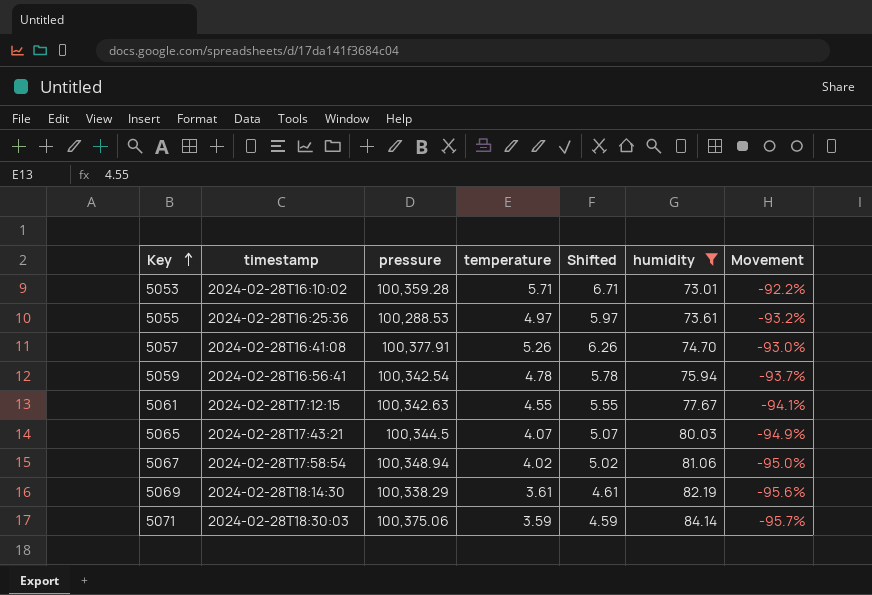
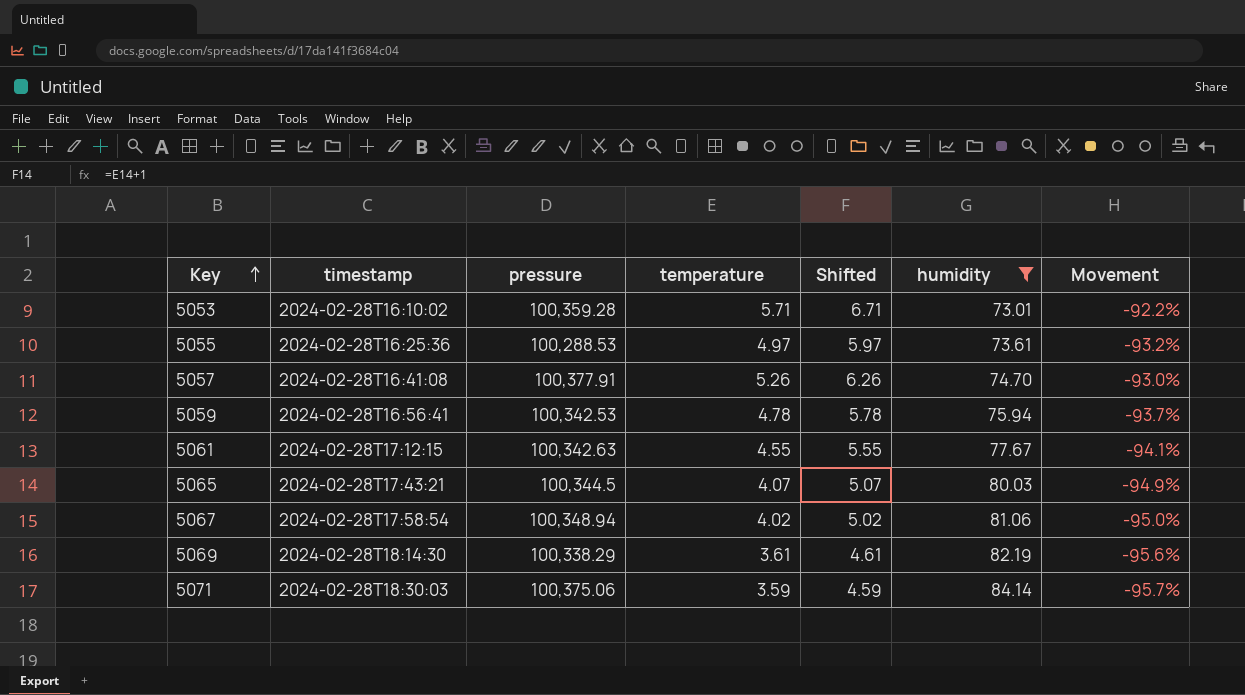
5059 | pressure: 100,342.54 -> 100,342.53

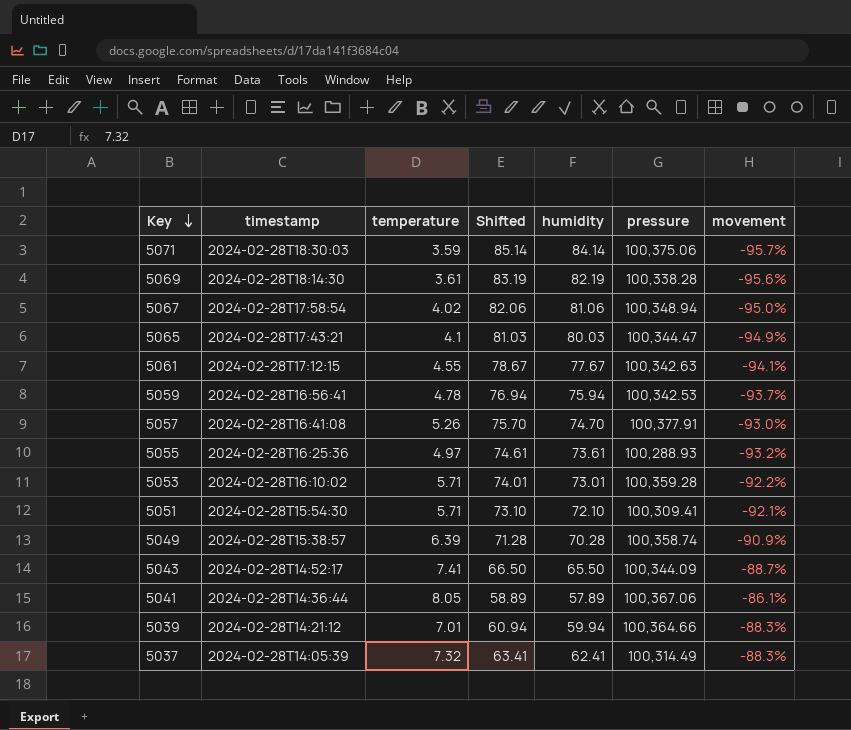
filter: humidity >= 73.01 -> none
row order: Key ascending -> Key descending
column Shifted | formula: [temperature] + 1 -> [humidity] + 1
column pressure | position: 3 -> 6
column name: Movement -> movement
5069 | pressure: 100,338.29 -> 100,338.28
5065 | temperature: 4.07 -> 4.1
5065 | pressure: 100,344.5 -> 100,344.47
5055 | pressure: 100,288.53 -> 100,288.93

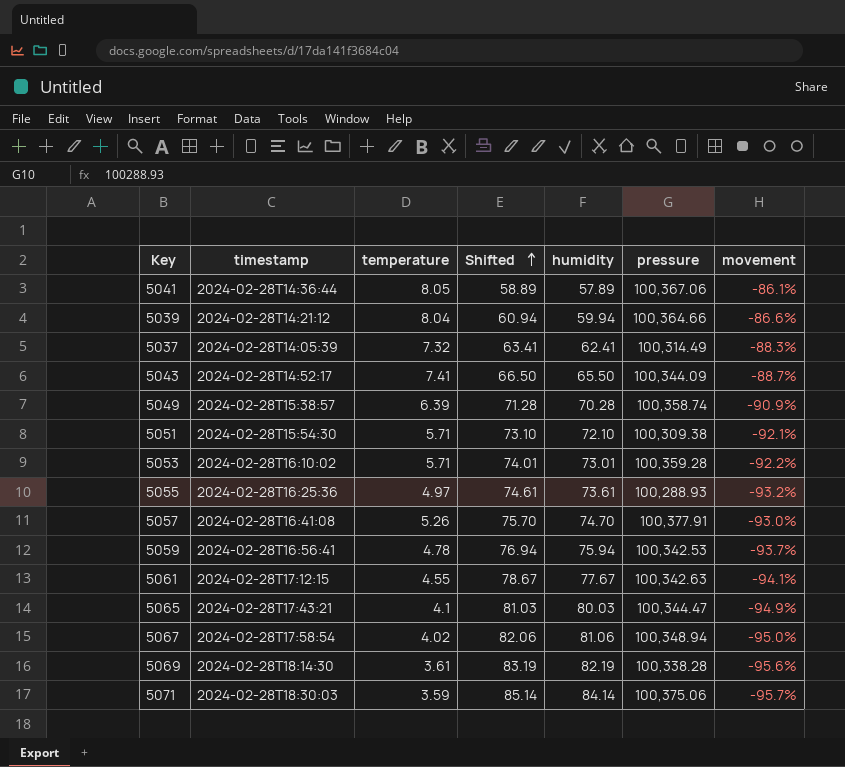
row order: Key descending -> Shifted ascending
5039 | temperature: 7.01 -> 8.04
5039 | movement: -88.3% -> -86.6%
5051 | pressure: 100,309.41 -> 100,309.38

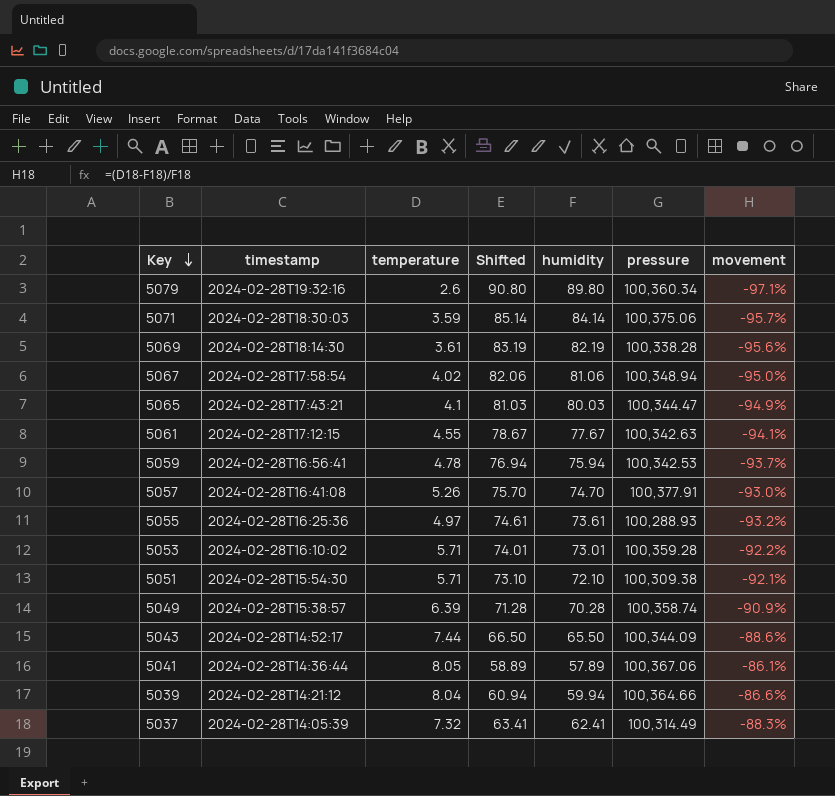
row order: Shifted ascending -> Key descending
row 5079: none -> 2024-02-28T19:32:16 | 2.6 | 90.80 | 89.80 | 100,360.34 | -97.1%
5043 | temperature: 7.41 -> 7.44
5043 | movement: -88.7% -> -88.6%

